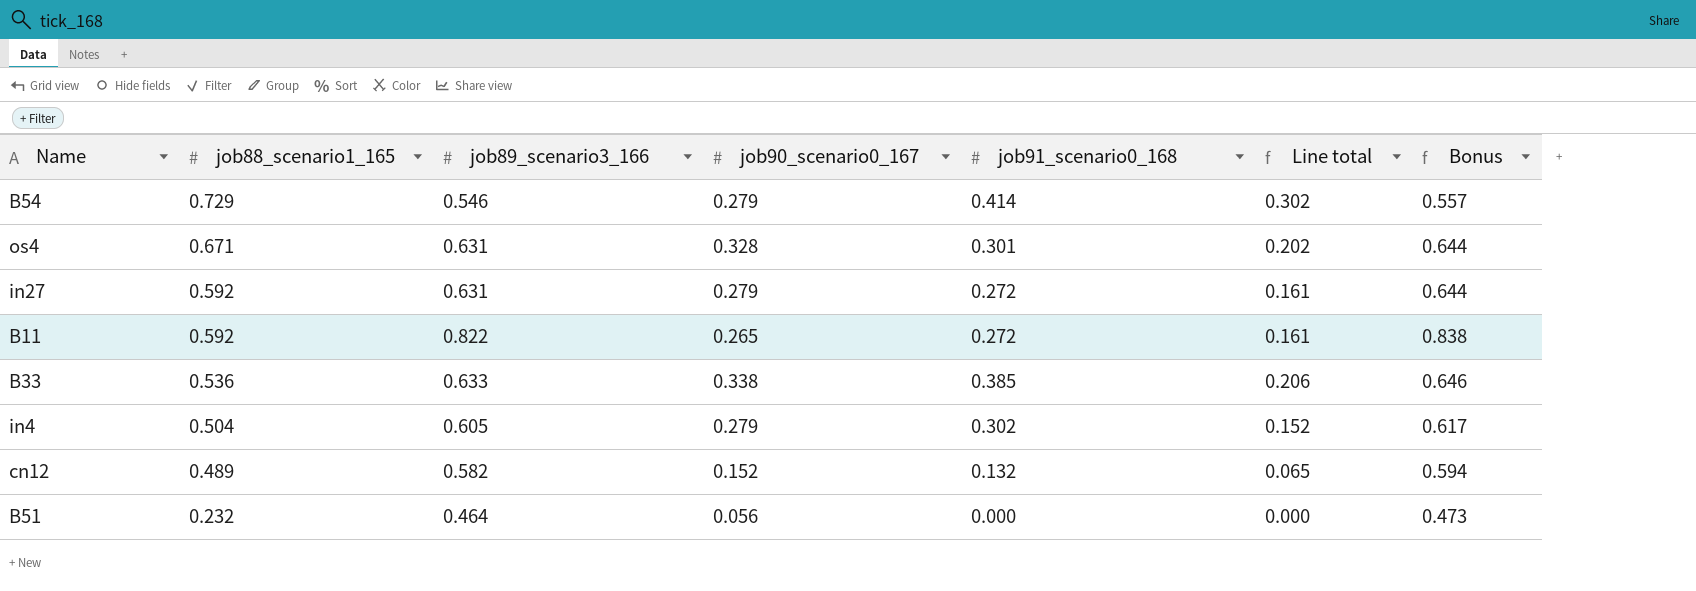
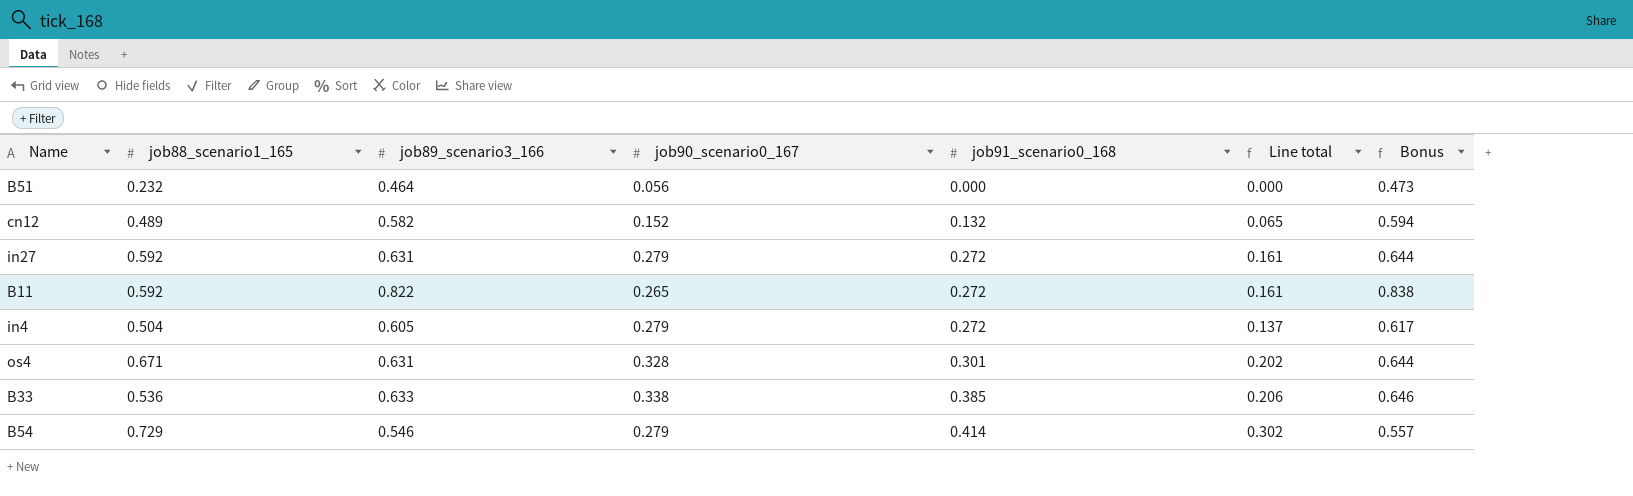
row order: job88_scenario1_165 descending -> job91_scenario0_168 ascending
in4 | job91_scenario0_168: 0.302 -> 0.272
in4 | Line total: 0.152 -> 0.137

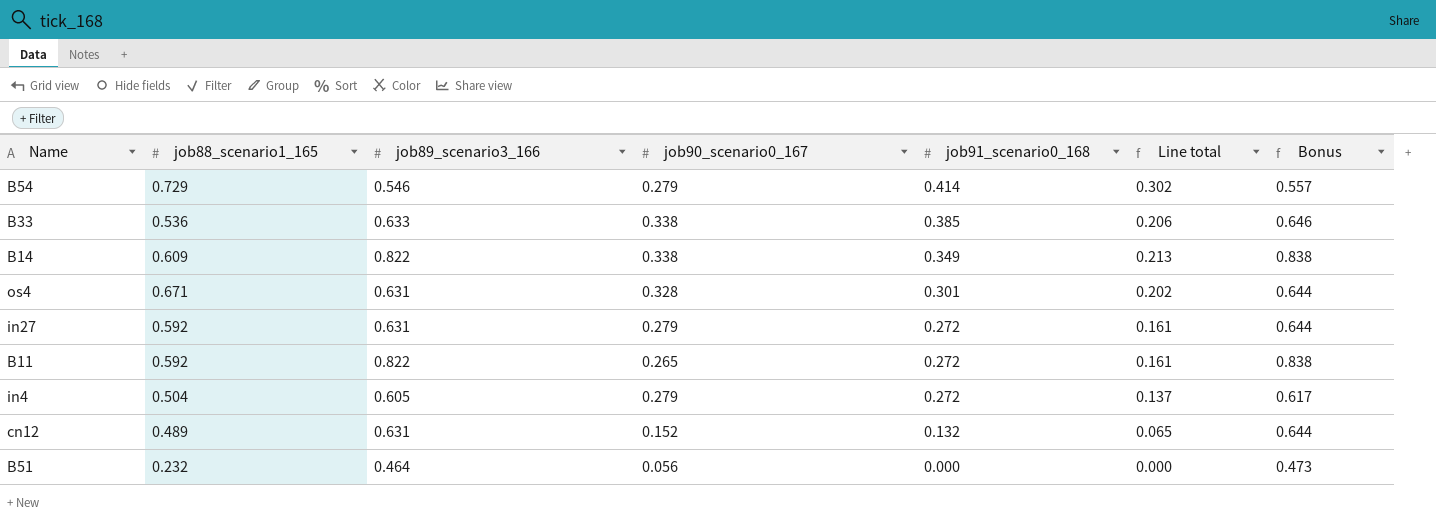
row order: job91_scenario0_168 ascending -> job91_scenario0_168 descending
row B14: none -> 0.609 | 0.822 | 0.338 | 0.349 | 0.213 | 0.838
cn12 | job89_scenario3_166: 0.582 -> 0.631
cn12 | Bonus: 0.594 -> 0.644

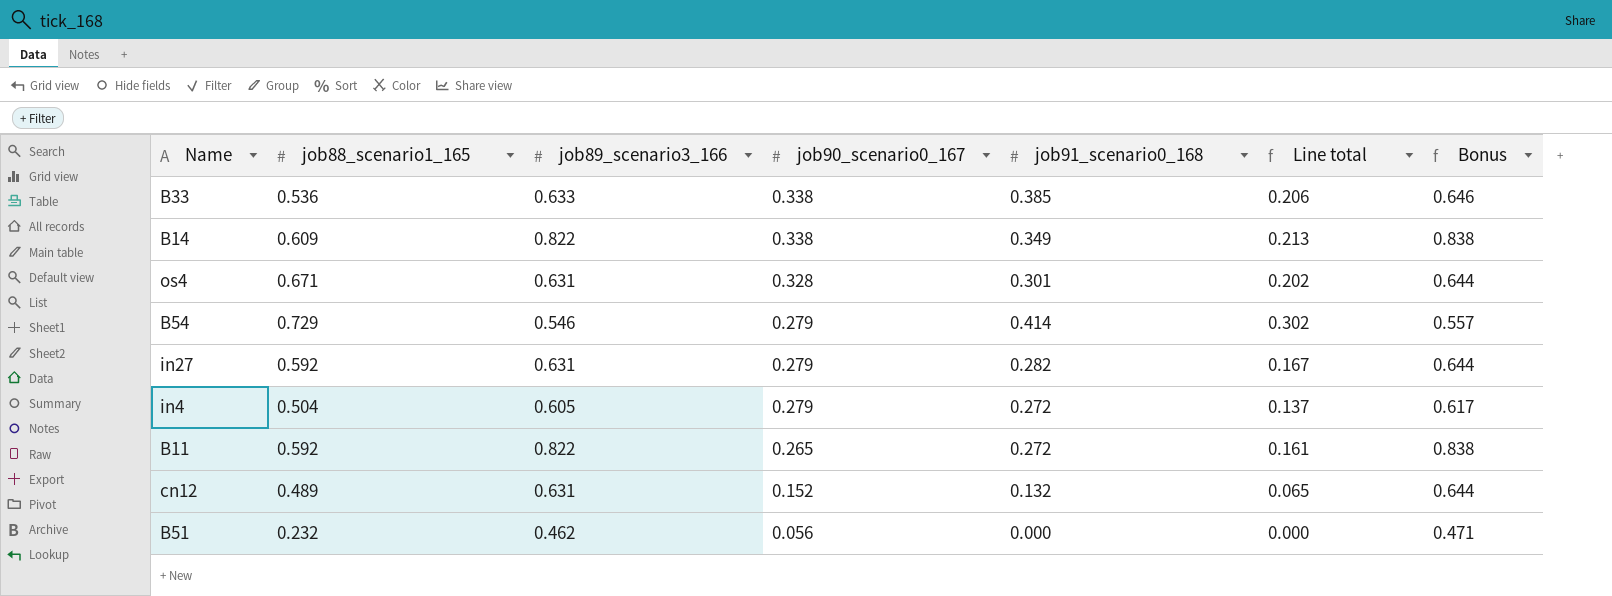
row order: job91_scenario0_168 descending -> job90_scenario0_167 descending
in27 | job91_scenario0_168: 0.272 -> 0.282
in27 | Line total: 0.161 -> 0.167
B51 | job89_scenario3_166: 0.464 -> 0.462
B51 | Bonus: 0.473 -> 0.471

